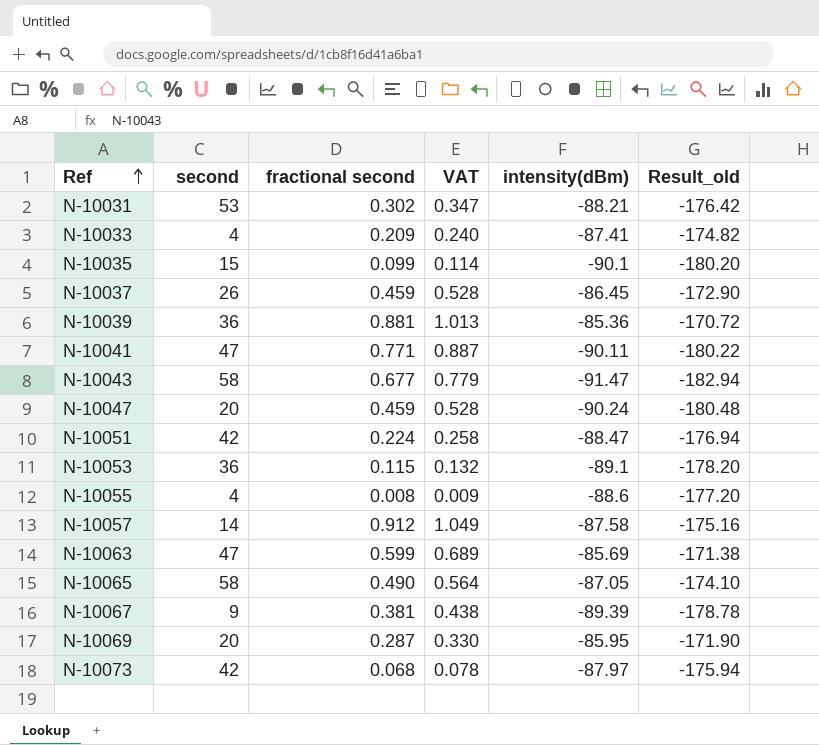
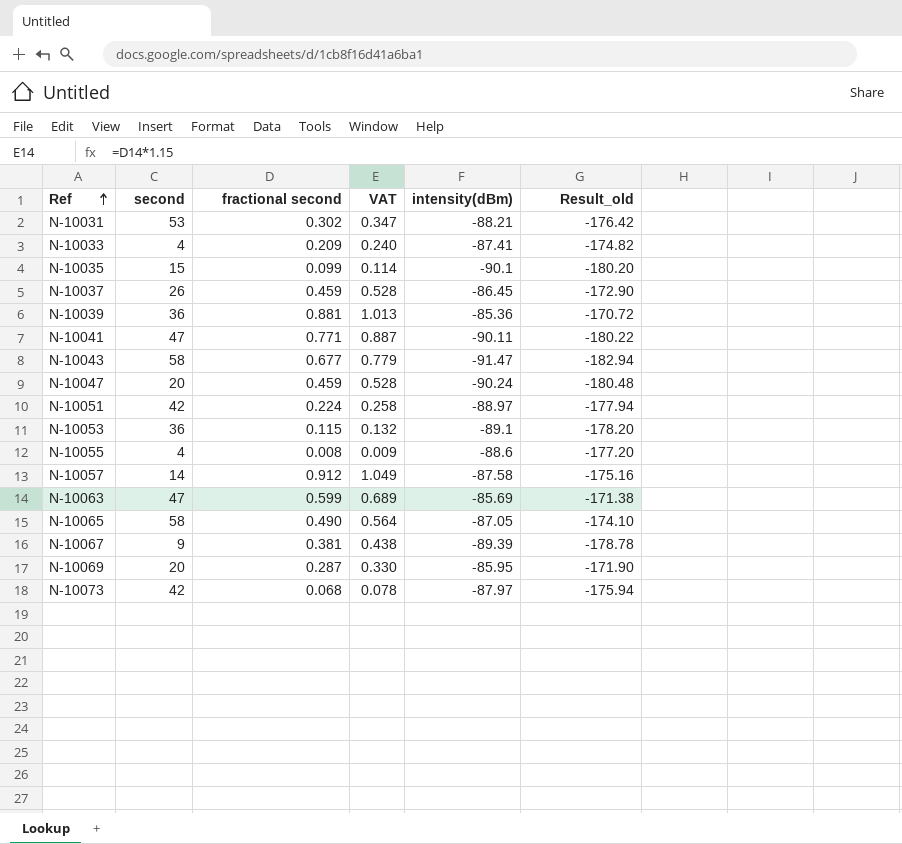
N-10051 | intensity(dBm): -88.47 -> -88.97
N-10051 | Result_old: -176.94 -> -177.94

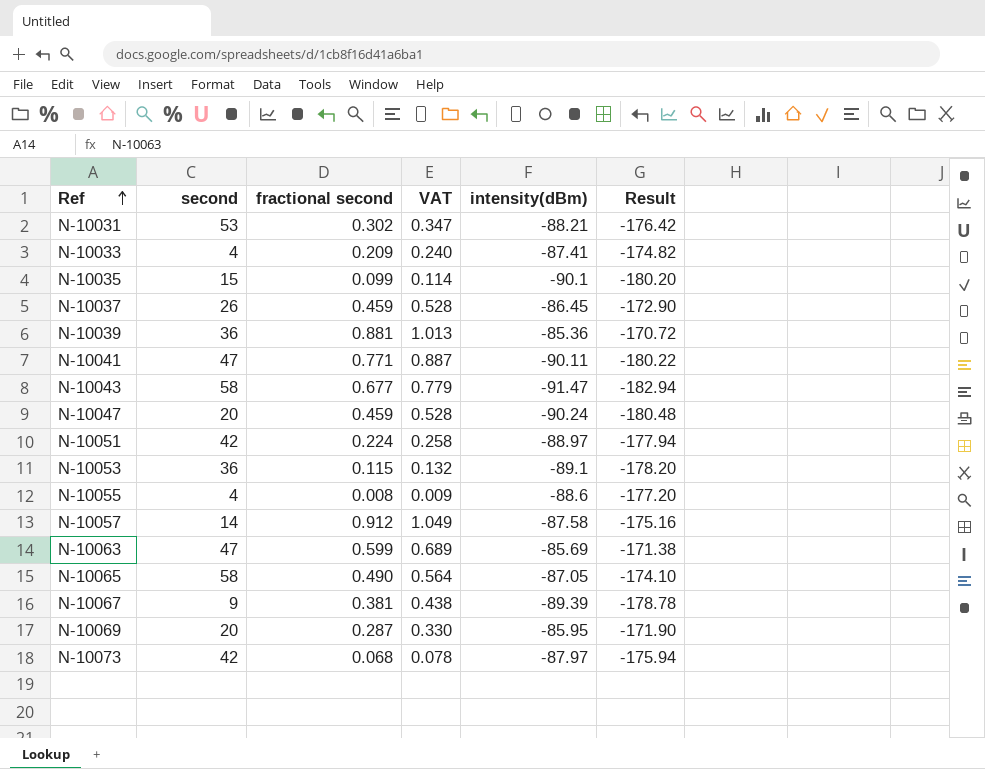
column name: Result_old -> Result

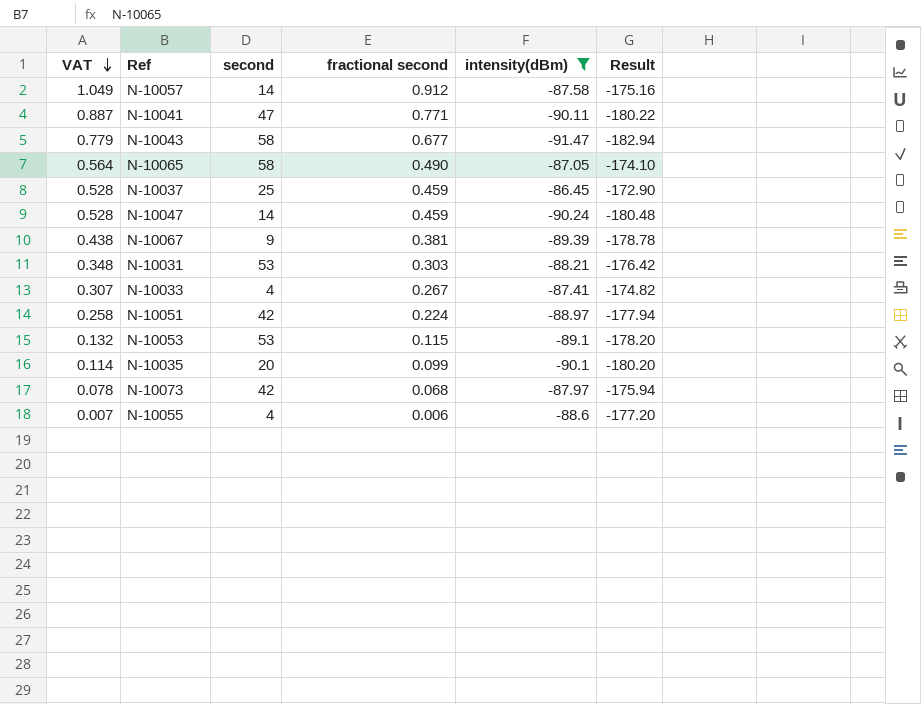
filter: none -> intensity(dBm) <= -86.45
row order: Ref ascending -> VAT descending
column VAT | position: 4 -> 1
N-10037 | second: 26 -> 25
N-10047 | second: 20 -> 14
N-10031 | VAT: 0.347 -> 0.348
N-10031 | fractional second: 0.302 -> 0.303
N-10033 | VAT: 0.240 -> 0.307
N-10033 | fractional second: 0.209 -> 0.267
N-10053 | second: 36 -> 53
N-10035 | second: 15 -> 20
N-10055 | VAT: 0.009 -> 0.007
N-10055 | fractional second: 0.008 -> 0.006

